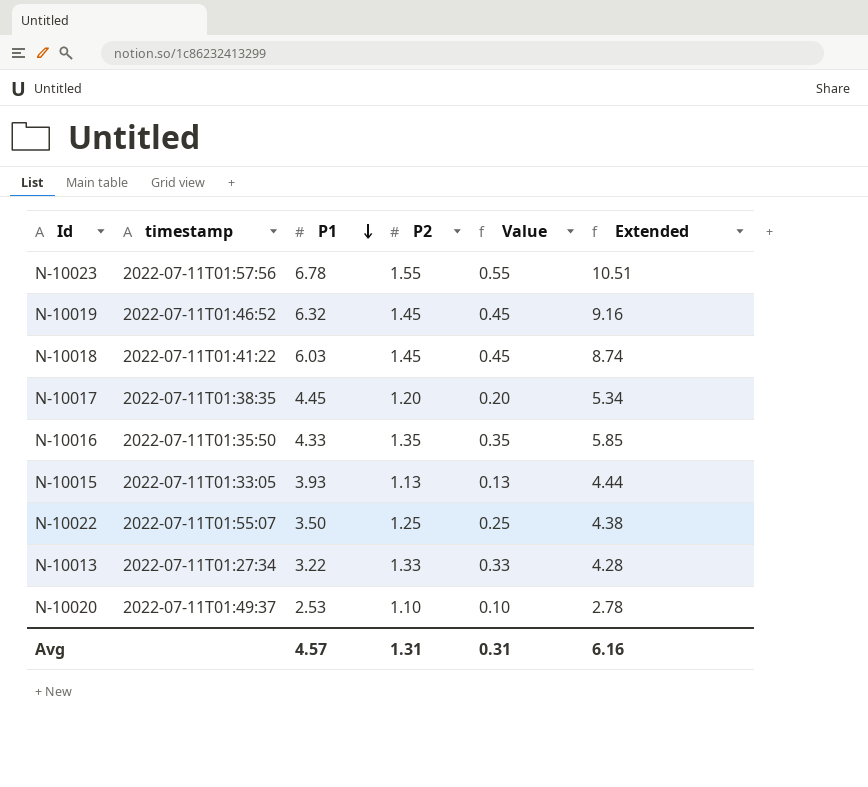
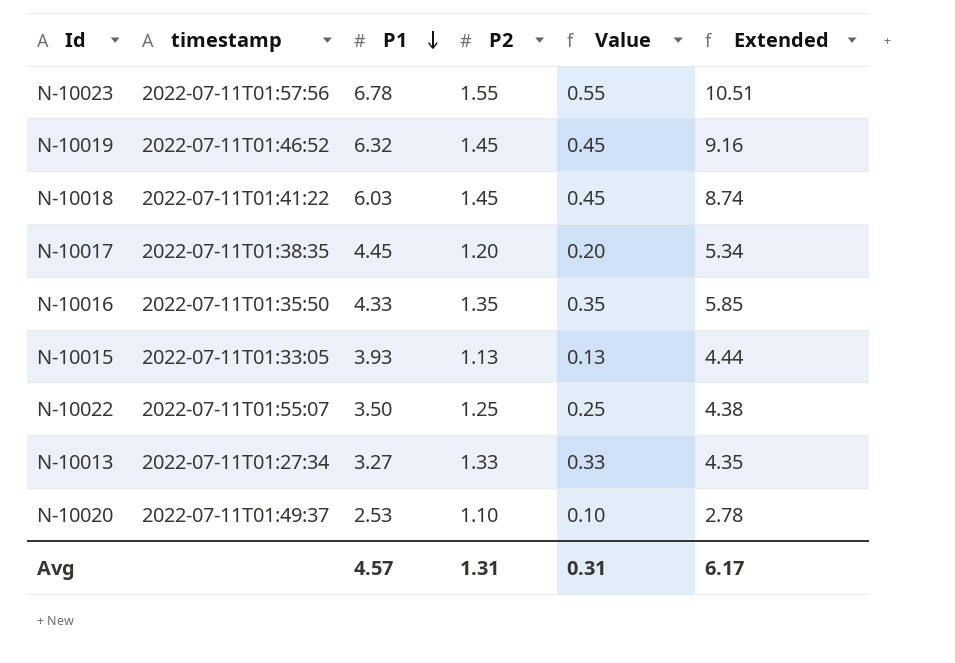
N-10013 | P1: 3.22 -> 3.27
N-10013 | Extended: 4.28 -> 4.35
Avg | Extended: 6.16 -> 6.17

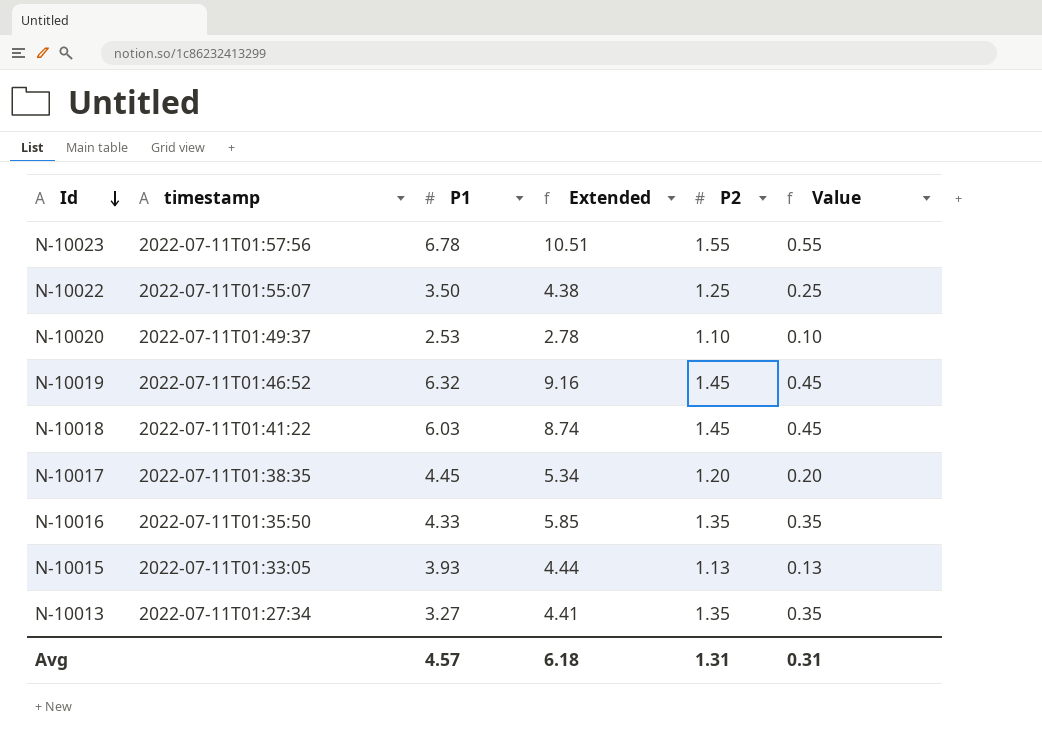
row order: P1 descending -> Id descending
column Extended | position: 6 -> 4
N-10013 | Extended: 4.35 -> 4.41
N-10013 | P2: 1.33 -> 1.35
N-10013 | Value: 0.33 -> 0.35
Avg | Extended: 6.17 -> 6.18

